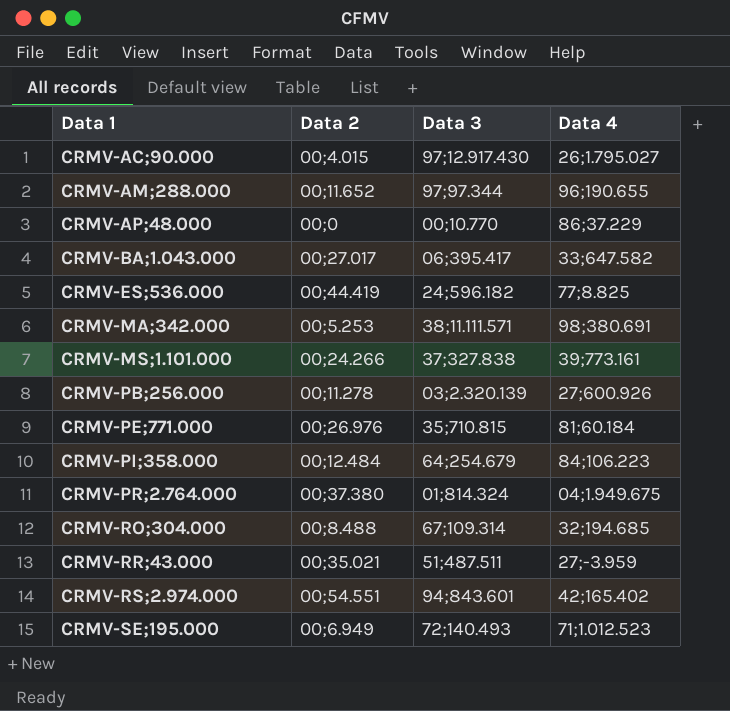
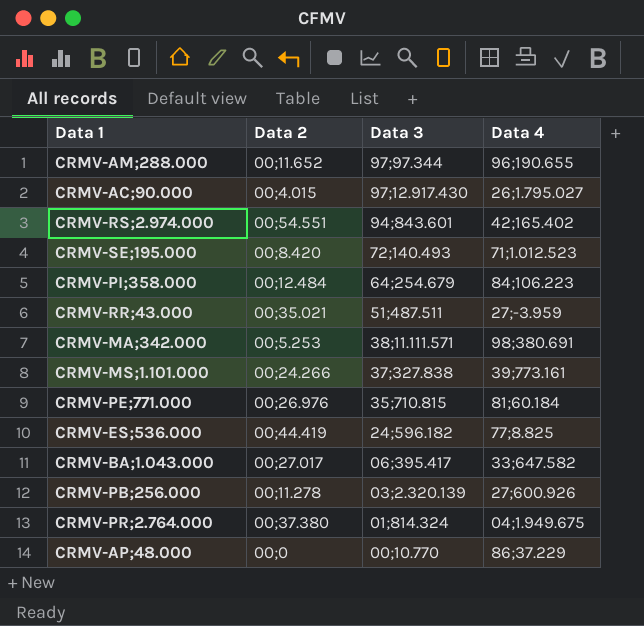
row order: Data 1 ascending -> Data 3 descending
row CRMV-RO;304.000: 00;8.488 | 67;109.314 | 32;194.685 -> none
CRMV-SE;195.000 | Data 2: 00;6.949 -> 00;8.420

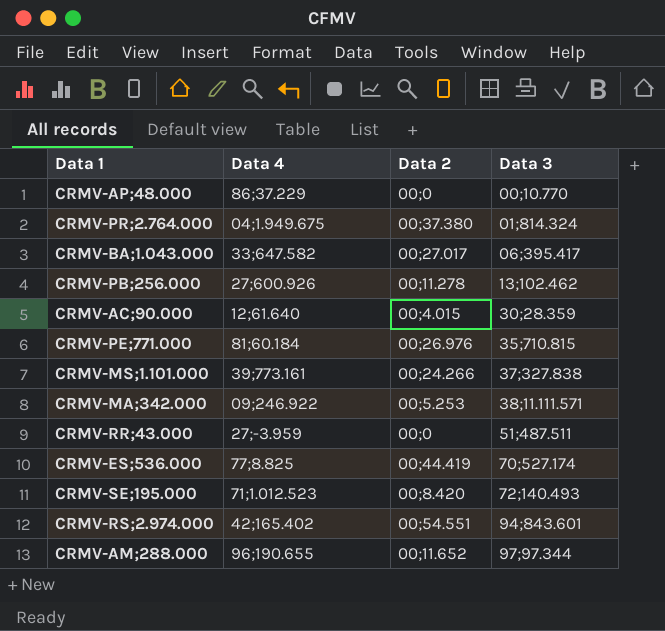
row order: Data 3 descending -> Data 3 ascending
column Data 4 | position: 4 -> 2
row CRMV-PI;358.000: 00;12.484 | 64;254.679 | 84;106.223 -> none
CRMV-PB;256.000 | Data 3: 03;2.320.139 -> 13;102.462
CRMV-AC;90.000 | Data 4: 26;1.795.027 -> 12;61.640
CRMV-AC;90.000 | Data 3: 97;12.917.430 -> 30;28.359
CRMV-MA;342.000 | Data 4: 98;380.691 -> 09;246.922
CRMV-RR;43.000 | Data 2: 00;35.021 -> 00;0
CRMV-ES;536.000 | Data 3: 24;596.182 -> 70;527.174

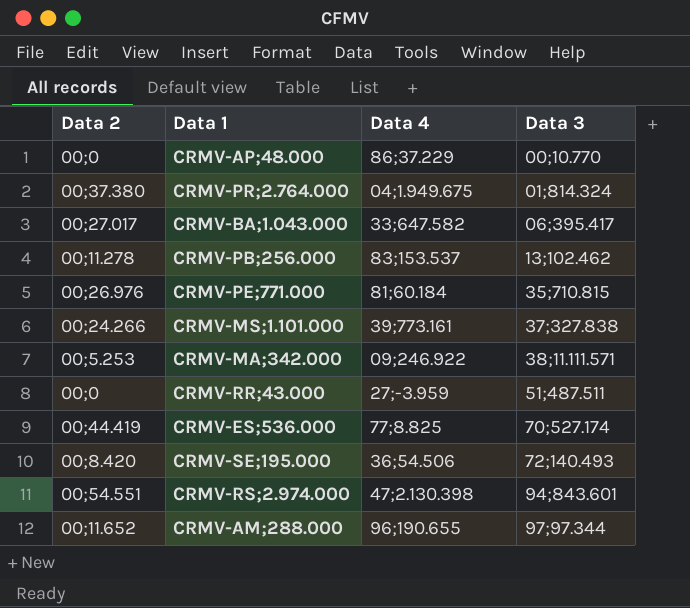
column Data 2 | position: 3 -> 1
row CRMV-AC;90.000: 12;61.640 | 00;4.015 | 30;28.359 -> none
CRMV-PB;256.000 | Data 4: 27;600.926 -> 83;153.537
CRMV-SE;195.000 | Data 4: 71;1.012.523 -> 36;54.506
CRMV-RS;2.974.000 | Data 4: 42;165.402 -> 47;2.130.398

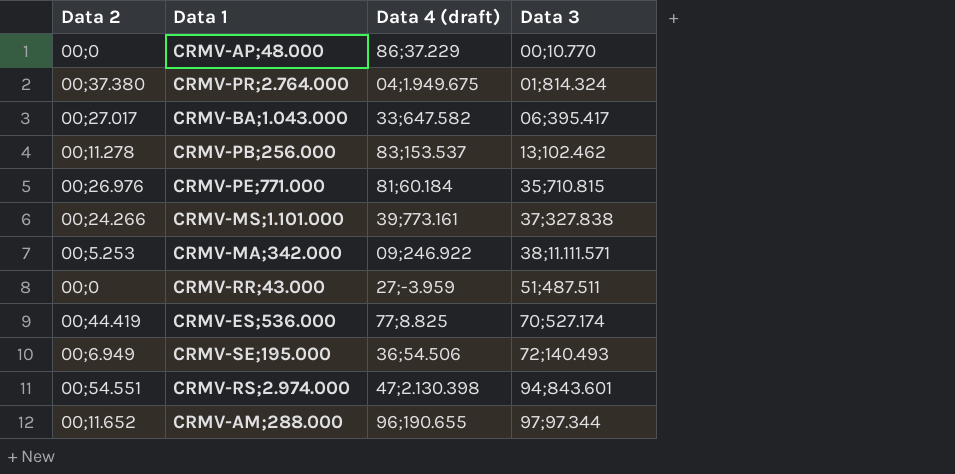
column name: Data 4 -> Data 4 (draft)
CRMV-SE;195.000 | Data 2: 00;8.420 -> 00;6.949

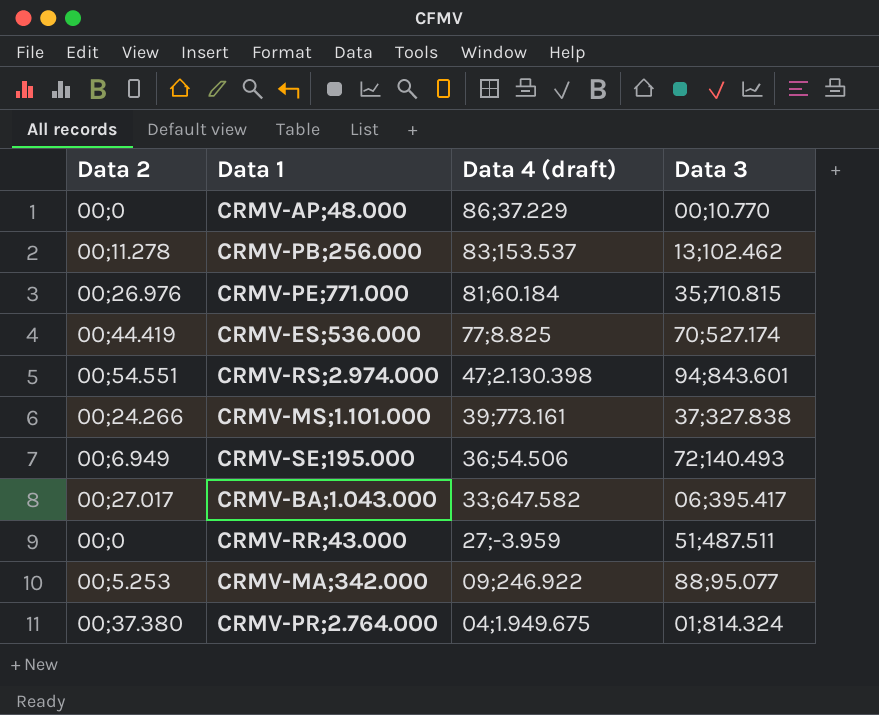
row order: Data 3 ascending -> Data 4 (draft) descending
row CRMV-AM;288.000: 00;11.652 | 96;190.655 | 97;97.344 -> none
CRMV-MA;342.000 | Data 3: 38;11.111.571 -> 88;95.077

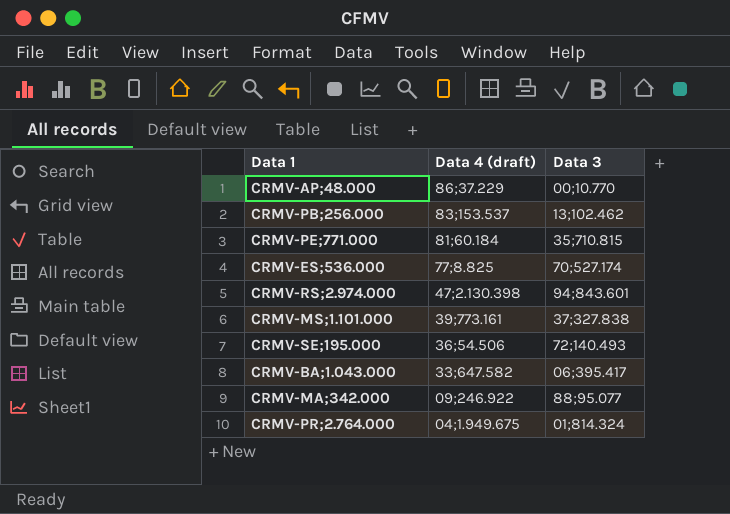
column Data 2 | position: 1 -> none
row CRMV-RR;43.000: 00;0 | 27;-3.959 | 51;487.511 -> none

